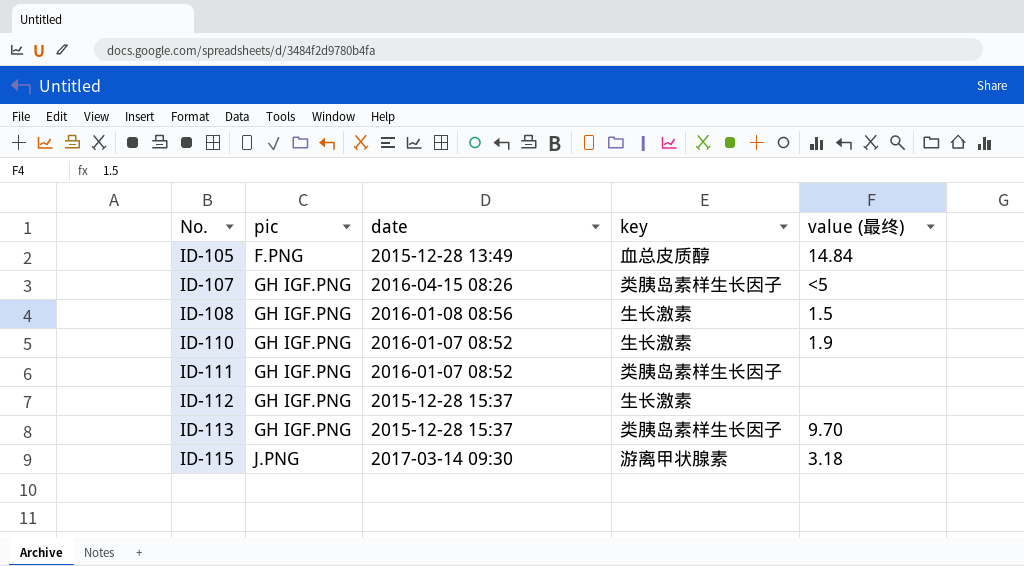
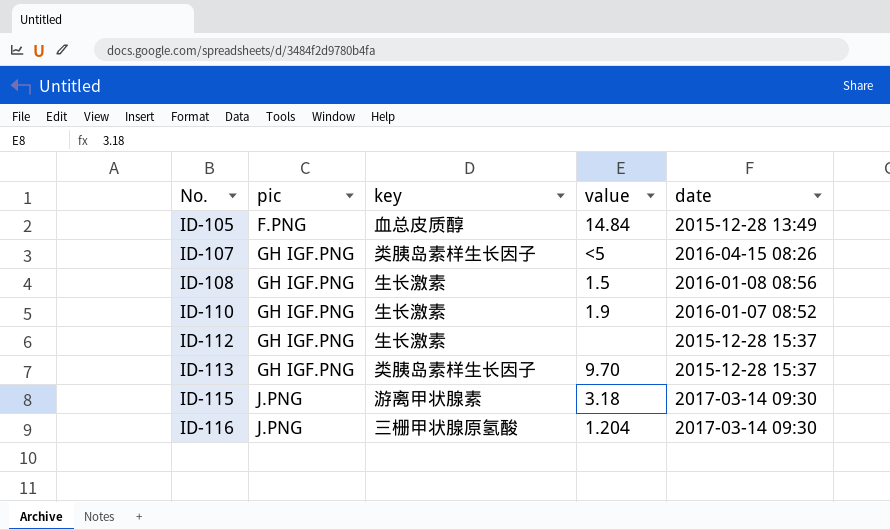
column name: value (最终) -> value
column date | position: 3 -> 5
row ID-111: GH IGF.PNG | 2016-01-07 08:52 | 类胰岛素样生长因子 | none -> none
row ID-116: none -> J.PNG | 三栅甲状腺原氢酸 | 1.204 | 2017-03-14 09:30

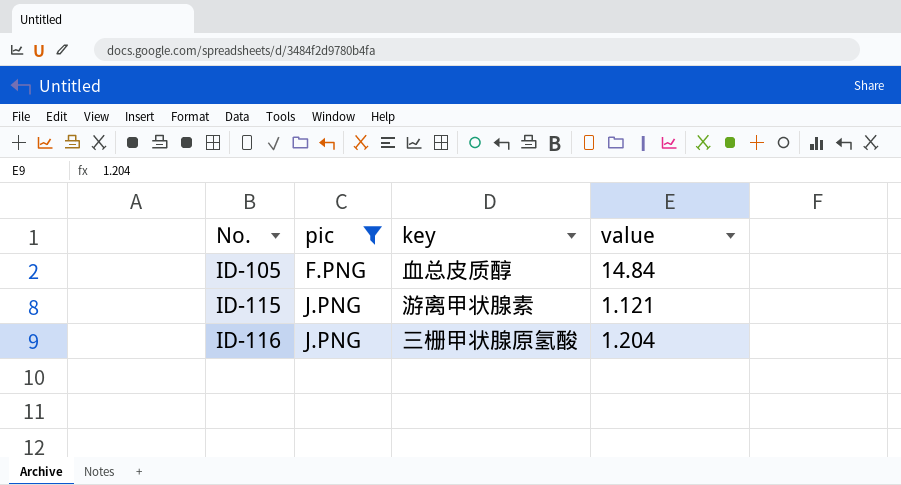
filter: none -> pic != GH IGF.PNG
column date | position: 5 -> none
ID-115 | value: 3.18 -> 1.121

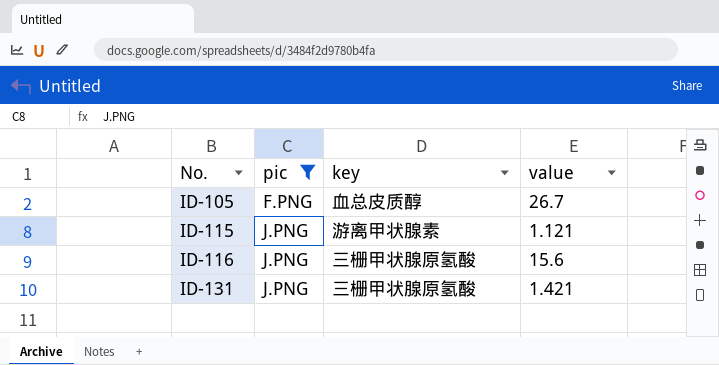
ID-105 | value: 14.84 -> 26.7
ID-116 | value: 1.204 -> 15.6
row ID-131: none -> J.PNG | 三栅甲状腺原氢酸 | 1.421

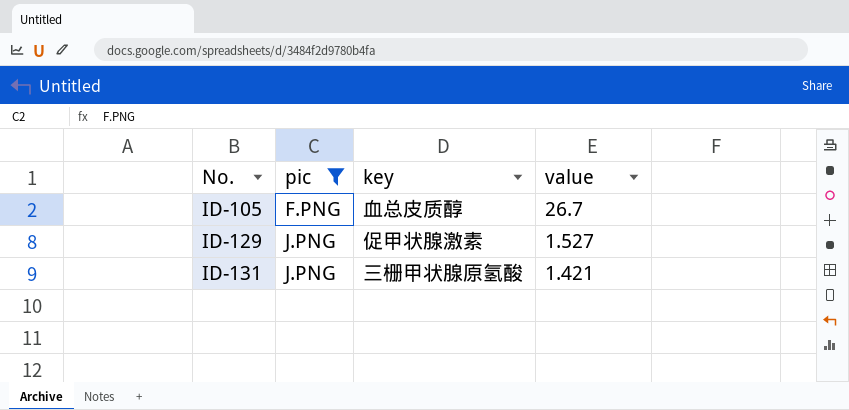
row ID-115: J.PNG | 游离甲状腺素 | 1.121 -> none
row ID-116: J.PNG | 三栅甲状腺原氢酸 | 15.6 -> none
row ID-129: none -> J.PNG | 促甲状腺激素 | 1.527

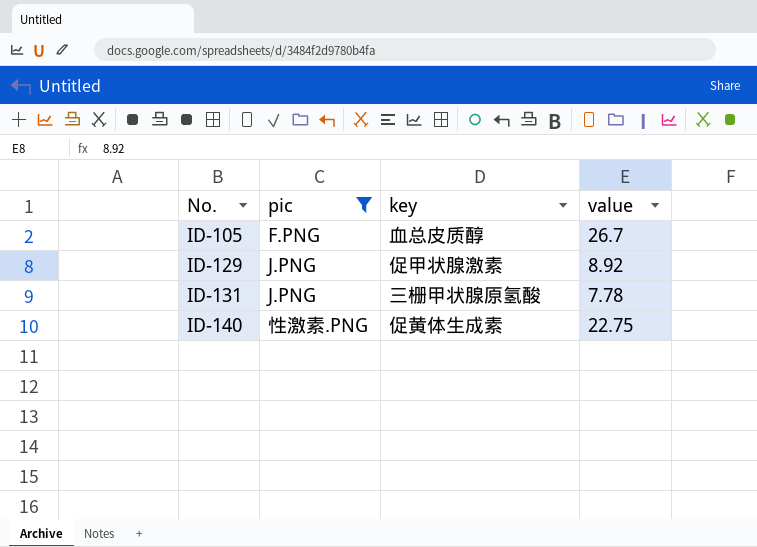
ID-129 | value: 1.527 -> 8.92
ID-131 | value: 1.421 -> 7.78
row ID-140: none -> 性激素.PNG | 促黄体生成素 | 22.75

